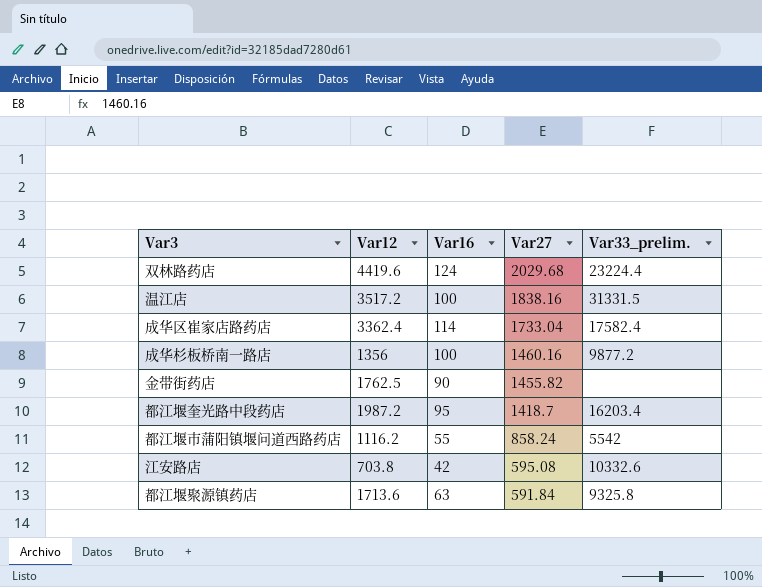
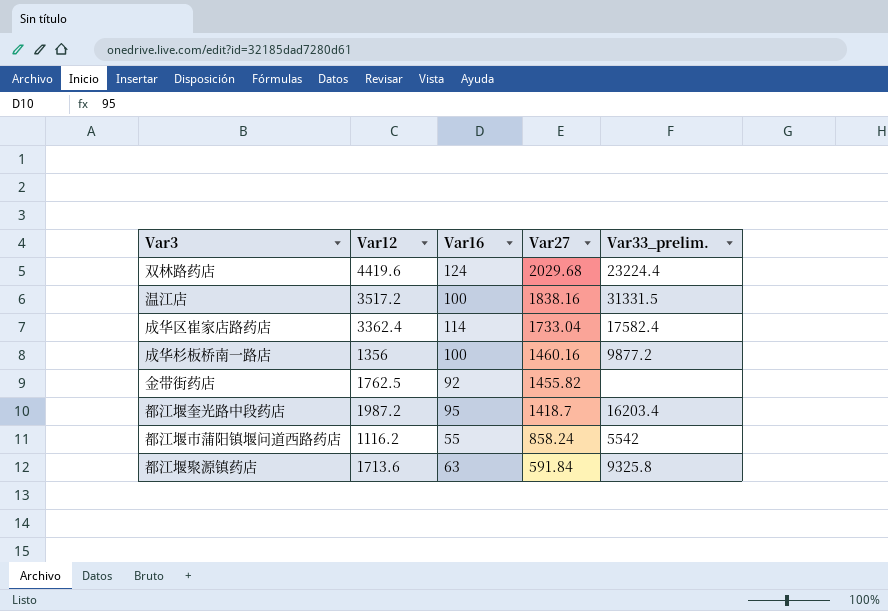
row 江安路店: 703.8 | 42 | 595.08 | 10332.6 -> none
金带街药店 | Var16: 90 -> 92

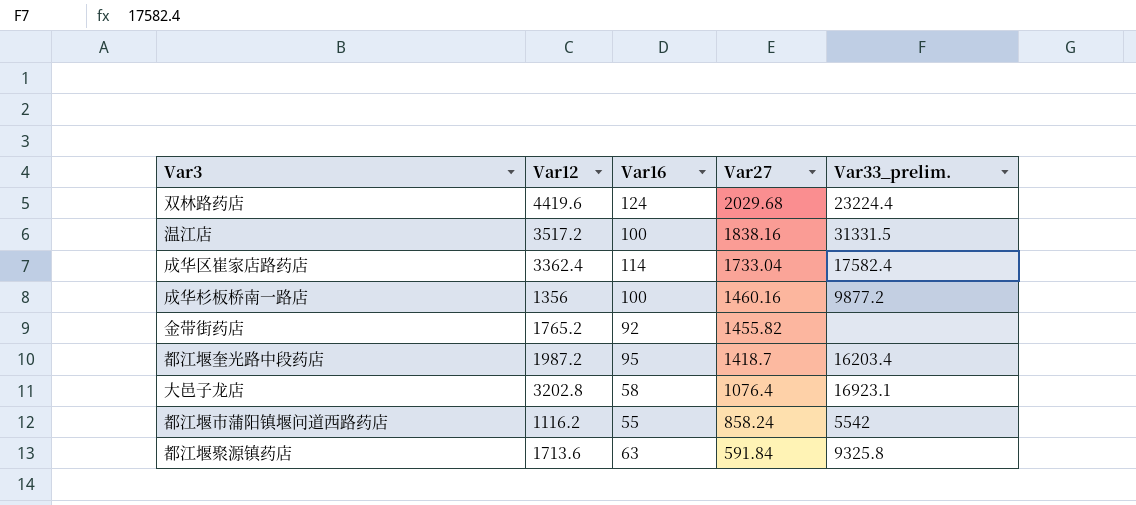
金带街药店 | Var12: 1762.5 -> 1765.2
row 大邑子龙店: none -> 3202.8 | 58 | 1076.4 | 16923.1

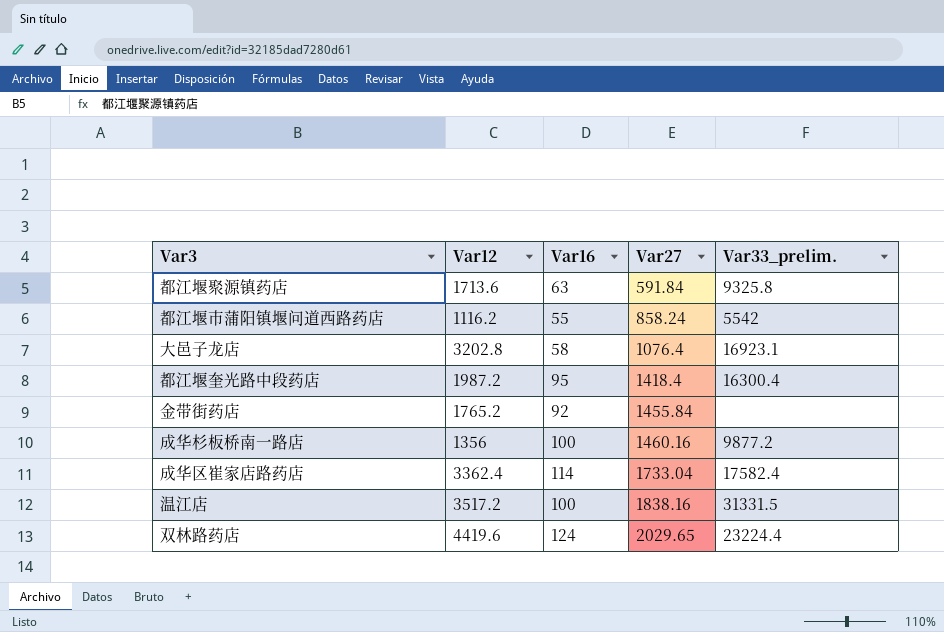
row order: Var27 descending -> Var27 ascending
都江堰奎光路中段药店 | Var27: 1418.7 -> 1418.4
都江堰奎光路中段药店 | Var33_prelim.: 16203.4 -> 16300.4
金带街药店 | Var27: 1455.82 -> 1455.84
双林路药店 | Var27: 2029.68 -> 2029.65

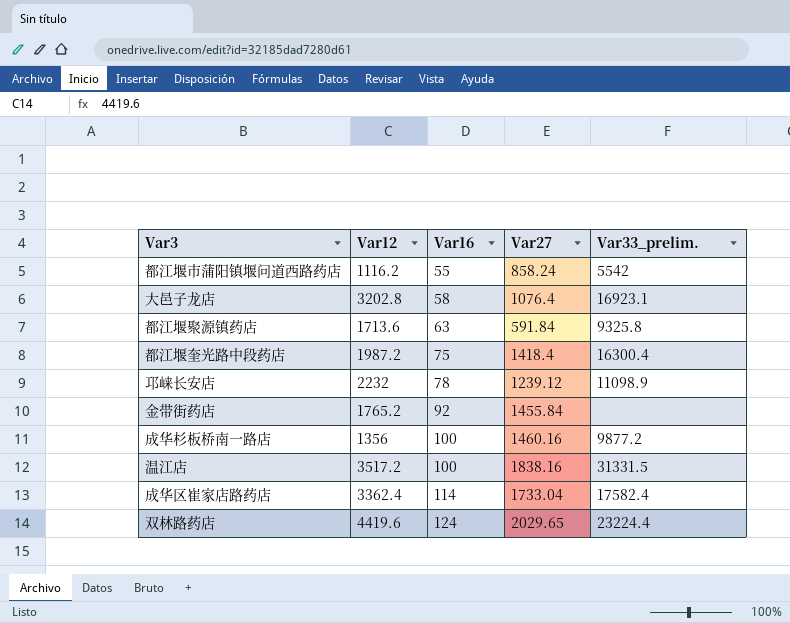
row order: Var27 ascending -> Var16 ascending
都江堰奎光路中段药店 | Var16: 95 -> 75
row 邛崃长安店: none -> 2232 | 78 | 1239.12 | 11098.9

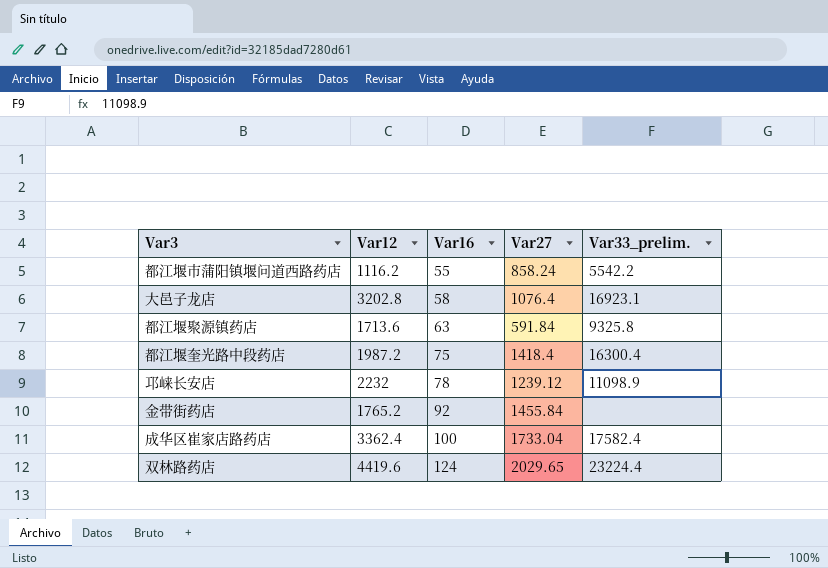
row 成华杉板桥南一路店: 1356 | 100 | 1460.16 | 9877.2 -> none
row 温江店: 3517.2 | 100 | 1838.16 | 31331.5 -> none
都江堰市蒲阳镇堰问道西路药店 | Var33_prelim.: 5542 -> 5542.2
成华区崔家店路药店 | Var16: 114 -> 100

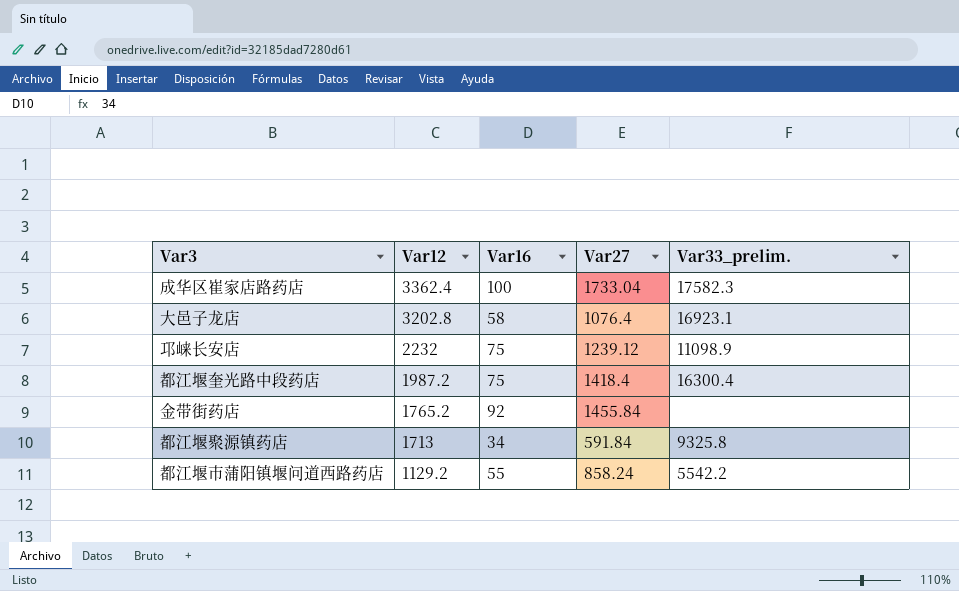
row order: Var16 ascending -> Var12 descending
row 双林路药店: 4419.6 | 124 | 2029.65 | 23224.4 -> none
成华区崔家店路药店 | Var33_prelim.: 17582.4 -> 17582.3
邛崃长安店 | Var16: 78 -> 75
都江堰聚源镇药店 | Var12: 1713.6 -> 1713
都江堰聚源镇药店 | Var16: 63 -> 34
都江堰市蒲阳镇堰问道西路药店 | Var12: 1116.2 -> 1129.2

